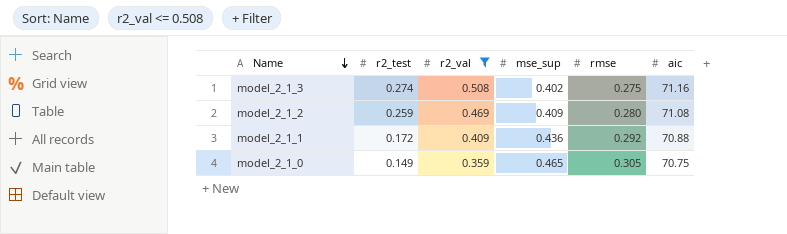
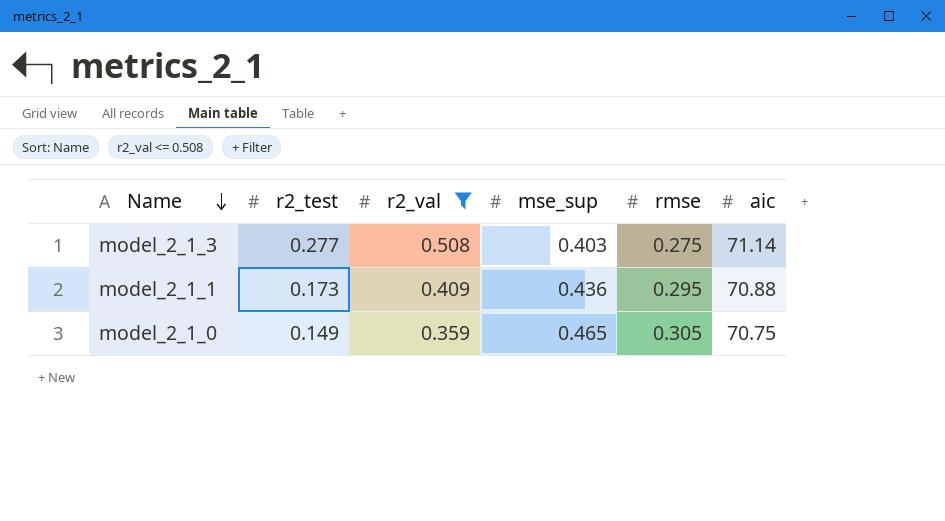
row model_2_1_2: 0.259 | 0.469 | 0.409 | 0.280 | 71.08 -> none
model_2_1_3 | r2_test: 0.274 -> 0.277
model_2_1_3 | mse_sup: 0.402 -> 0.403
model_2_1_3 | aic: 71.16 -> 71.14
model_2_1_1 | r2_test: 0.172 -> 0.173
model_2_1_1 | rmse: 0.292 -> 0.295

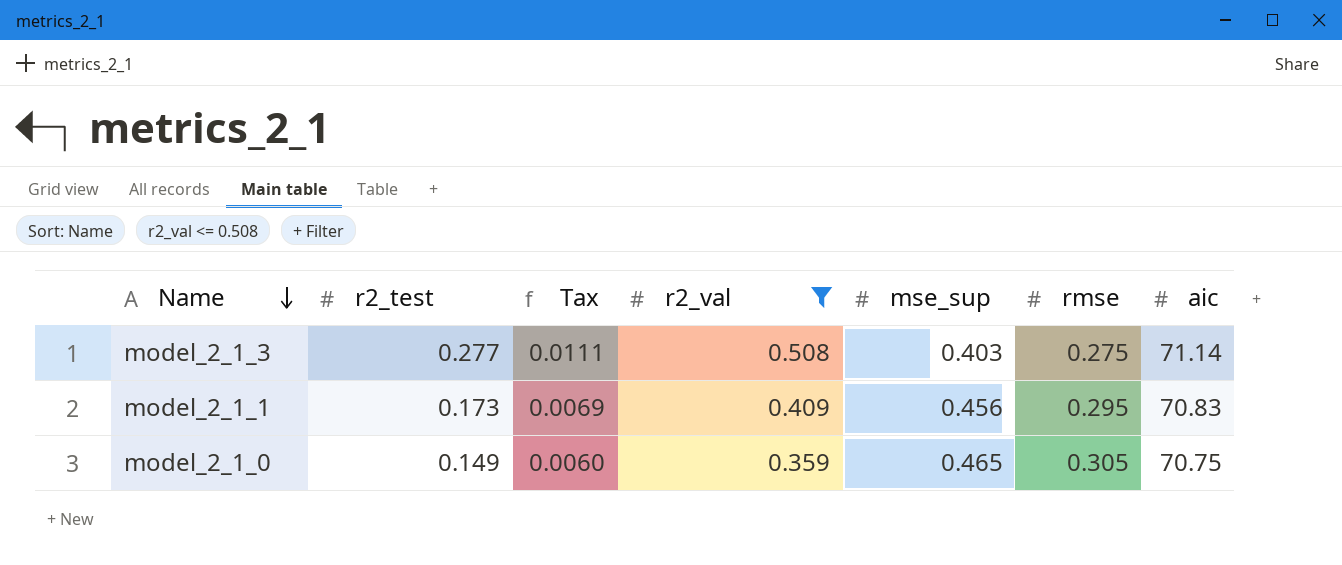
column Tax | formula: none -> [r2_test] * 0.04
model_2_1_1 | mse_sup: 0.436 -> 0.456
model_2_1_1 | aic: 70.88 -> 70.83

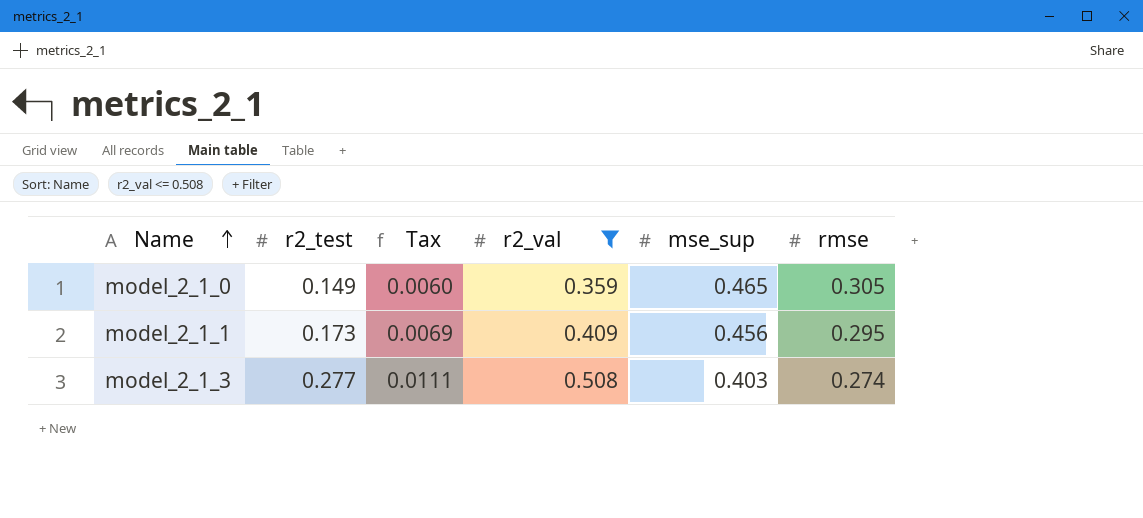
row order: Name descending -> Name ascending
column aic | position: 7 -> none
model_2_1_3 | rmse: 0.275 -> 0.274

